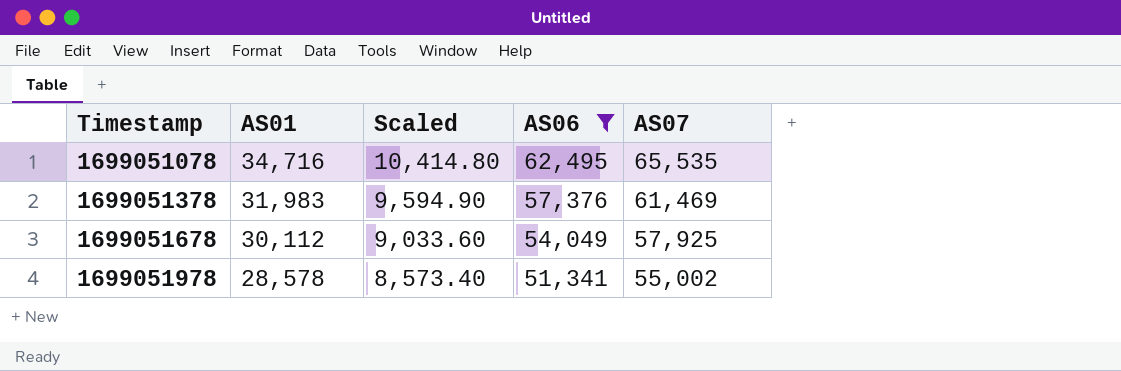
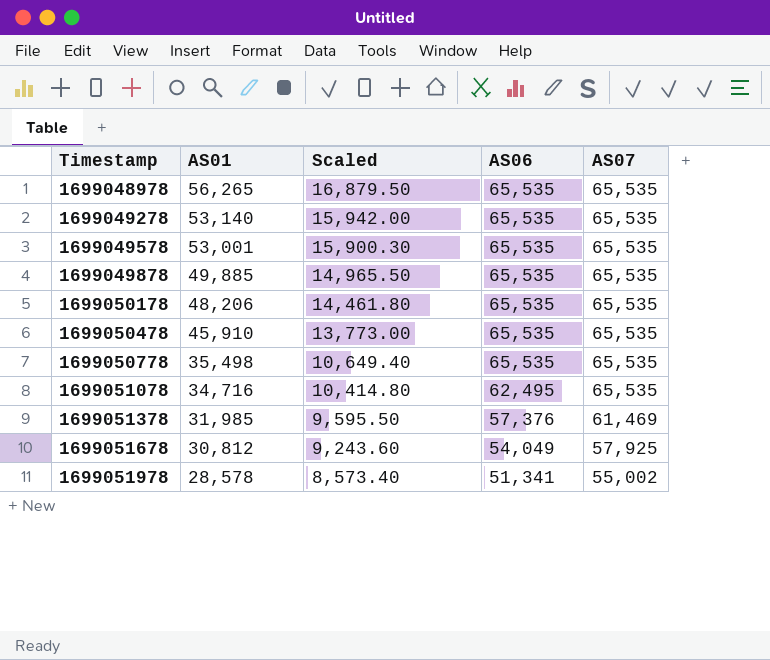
filter: AS06 != 65,535 -> none
1699051378 | AS01: 31,983 -> 31,985
1699051378 | Scaled: 9,594.90 -> 9,595.50
1699051678 | AS01: 30,112 -> 30,812
1699051678 | Scaled: 9,033.60 -> 9,243.60

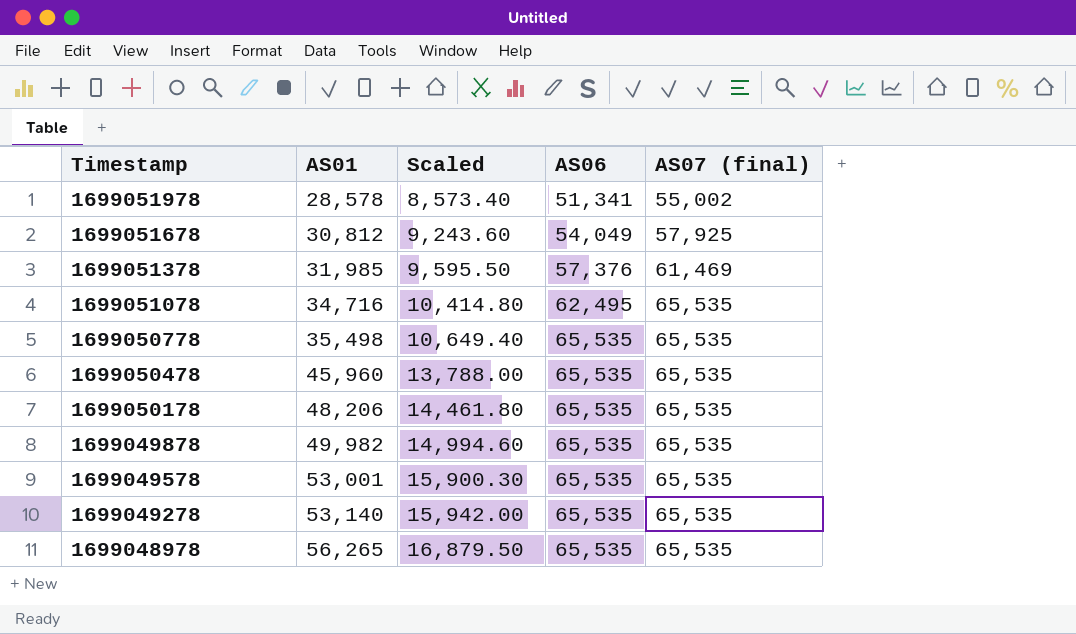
row order: Timestamp ascending -> Timestamp descending
column name: AS07 -> AS07 (final)
1699050478 | AS01: 45,910 -> 45,960
1699050478 | Scaled: 13,773.00 -> 13,788.00
1699049878 | AS01: 49,885 -> 49,982
1699049878 | Scaled: 14,965.50 -> 14,994.60

